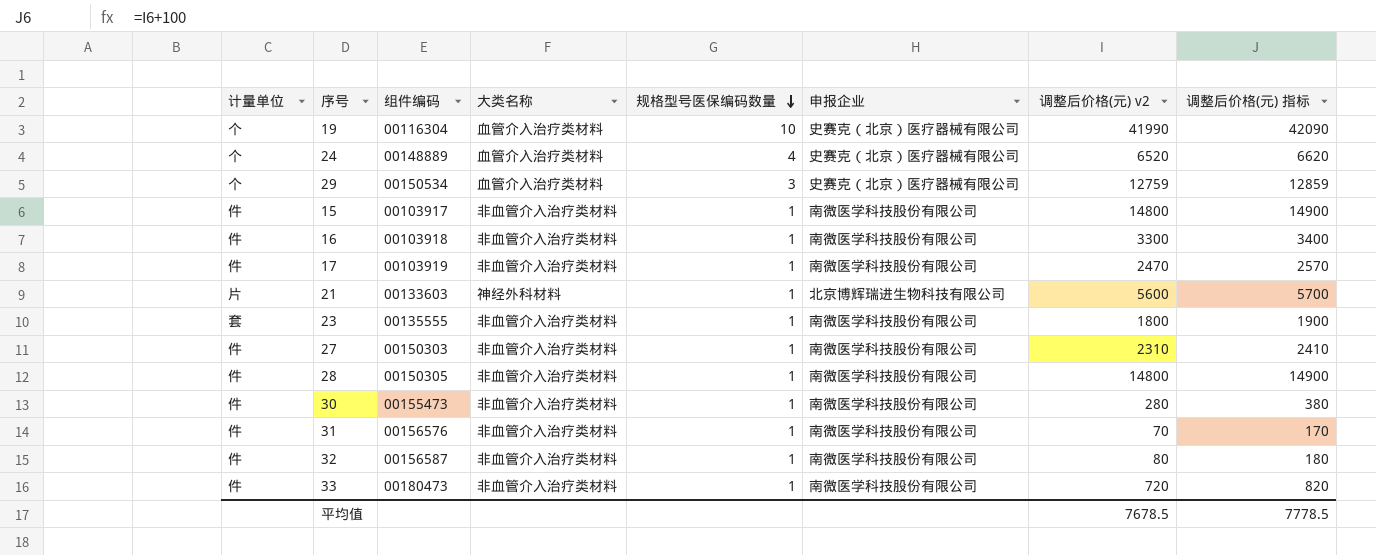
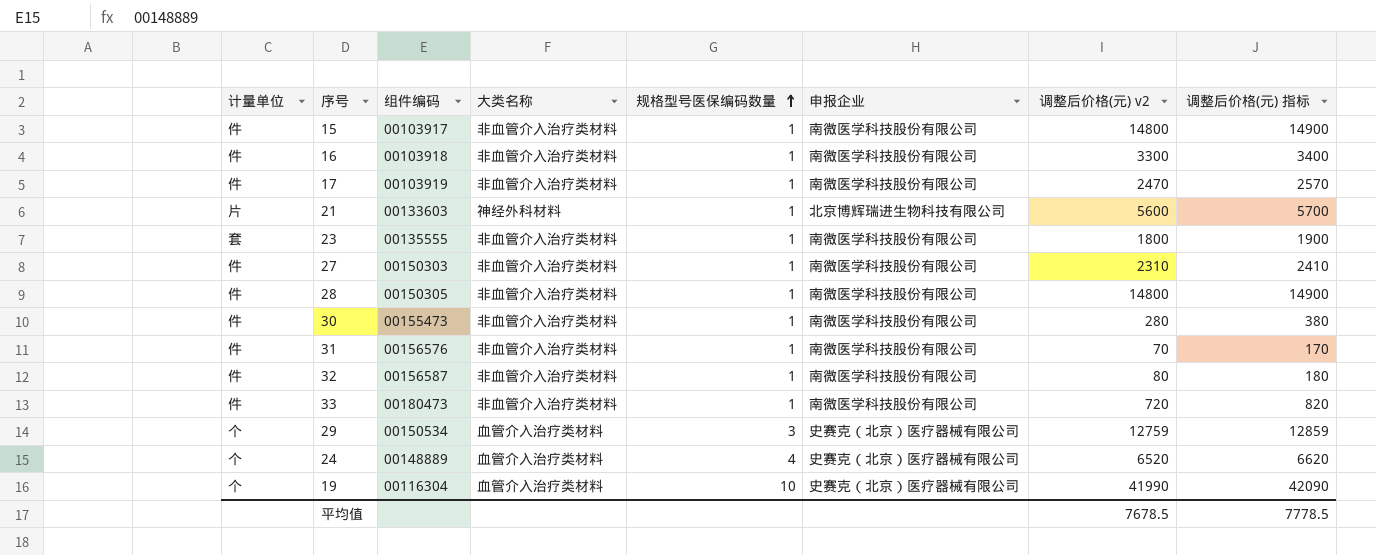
row order: 规格型号医保编码数量 descending -> 规格型号医保编码数量 ascending

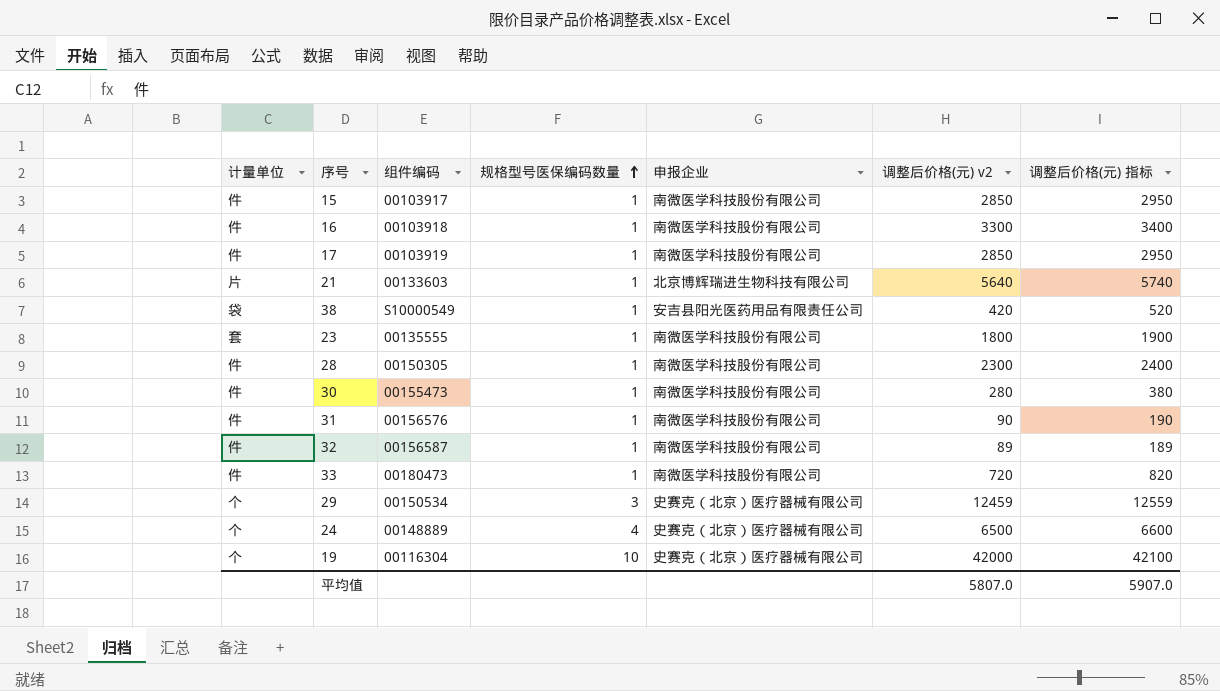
column 大类名称 | position: 4 -> none
row 27: 件 | 00150303 | 非血管介入治疗类材料 | 1 | 南微医学科技股份有限公司 | 2310 | 2410 -> none
15 | 调整后价格(元) v2: 14800 -> 2850
15 | 调整后价格(元) 指标: 14900 -> 2950
17 | 调整后价格(元) v2: 2470 -> 2850
17 | 调整后价格(元) 指标: 2570 -> 2950
21 | 调整后价格(元) v2: 5600 -> 5640
21 | 调整后价格(元) 指标: 5700 -> 5740
row 38: none -> 袋 | S10000549 | 1 | 安吉县阳光医药用品有限责任公司 | 420 | 520
28 | 调整后价格(元) v2: 14800 -> 2300
28 | 调整后价格(元) 指标: 14900 -> 2400
31 | 调整后价格(元) v2: 70 -> 90
31 | 调整后价格(元) 指标: 170 -> 190
32 | 调整后价格(元) v2: 80 -> 89
32 | 调整后价格(元) 指标: 180 -> 189
29 | 调整后价格(元) v2: 12759 -> 12459
29 | 调整后价格(元) 指标: 12859 -> 12559
24 | 调整后价格(元) v2: 6520 -> 6500
24 | 调整后价格(元) 指标: 6620 -> 6600
19 | 调整后价格(元) v2: 41990 -> 42000
19 | 调整后价格(元) 指标: 42090 -> 42100
平均值 | 调整后价格(元) v2: 7678.5 -> 5807.0
平均值 | 调整后价格(元) 指标: 7778.5 -> 5907.0

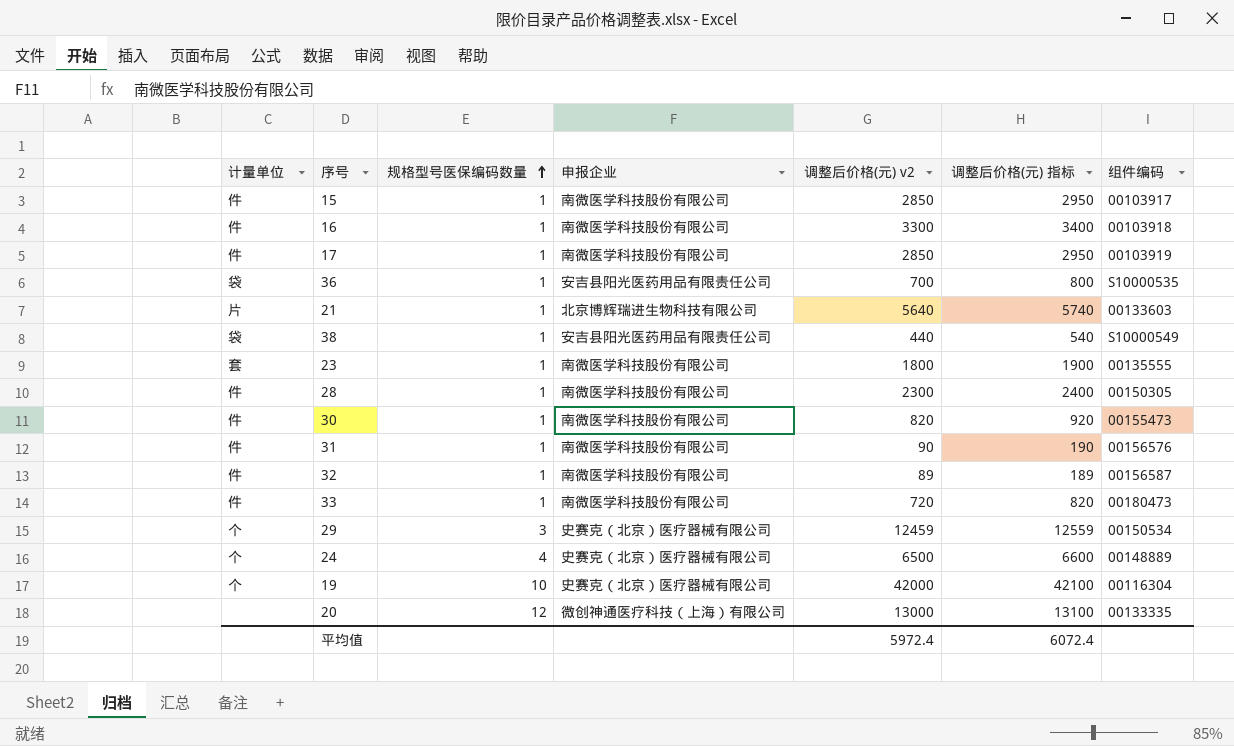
column 组件编码 | position: 3 -> 7
row 36: none -> 袋 | 1 | 安吉县阳光医药用品有限责任公司 | 700 | 800 | S10000535
38 | 调整后价格(元) v2: 420 -> 440
38 | 调整后价格(元) 指标: 520 -> 540
30 | 调整后价格(元) v2: 280 -> 820
30 | 调整后价格(元) 指标: 380 -> 920
row 20: none -> none | 12 | 微创神通医疗科技（上海）有限公司 | 13000 | 13100 | 00133335
平均值 | 调整后价格(元) v2: 5807.0 -> 5972.4
平均值 | 调整后价格(元) 指标: 5907.0 -> 6072.4

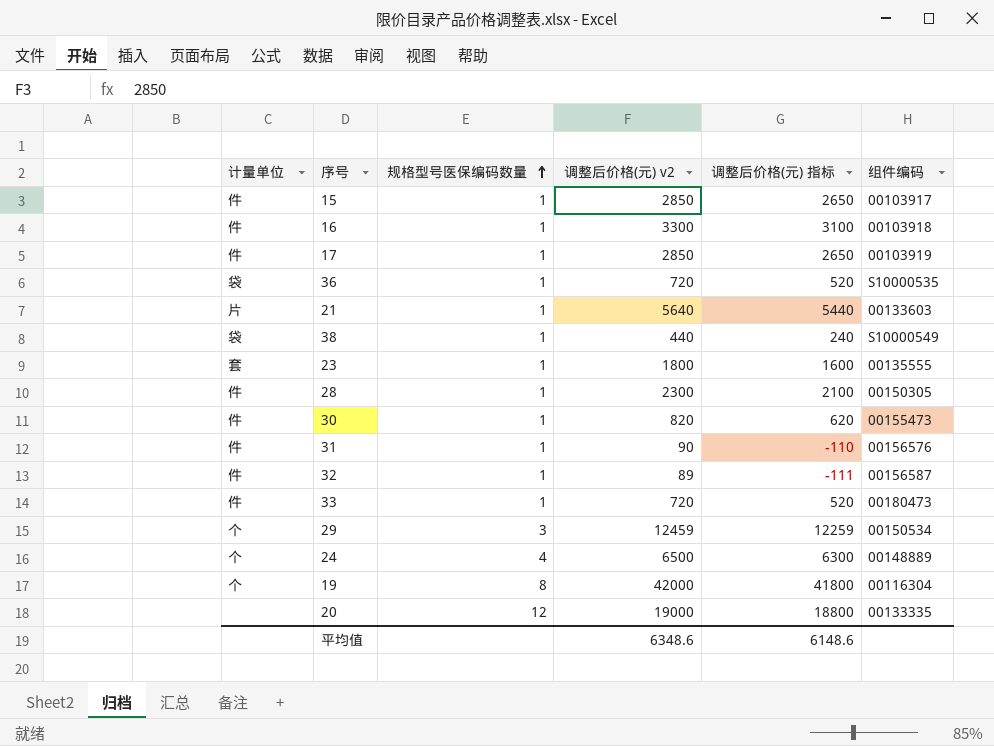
column 申报企业 | position: 4 -> none
column 调整后价格(元) 指标 | formula: [调整后价格(元) v2] + 100 -> [调整后价格(元) v2] - 200
36 | 调整后价格(元) v2: 700 -> 720
19 | 规格型号医保编码数量: 10 -> 8
20 | 调整后价格(元) v2: 13000 -> 19000
平均值 | 调整后价格(元) v2: 5972.4 -> 6348.6
平均值 | 调整后价格(元) 指标: 6072.4 -> 6148.6

